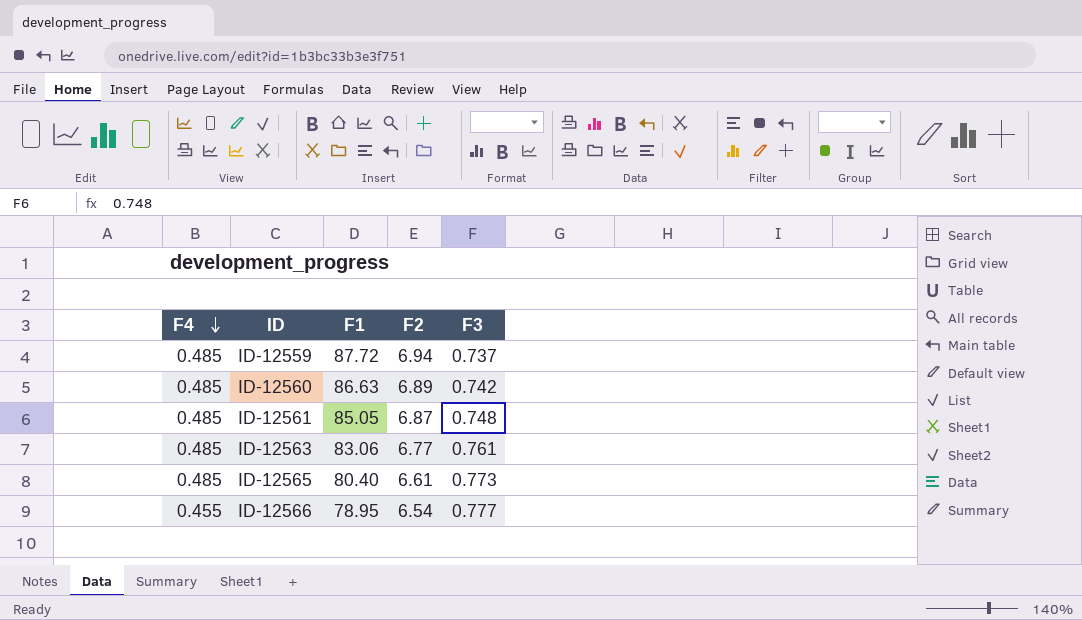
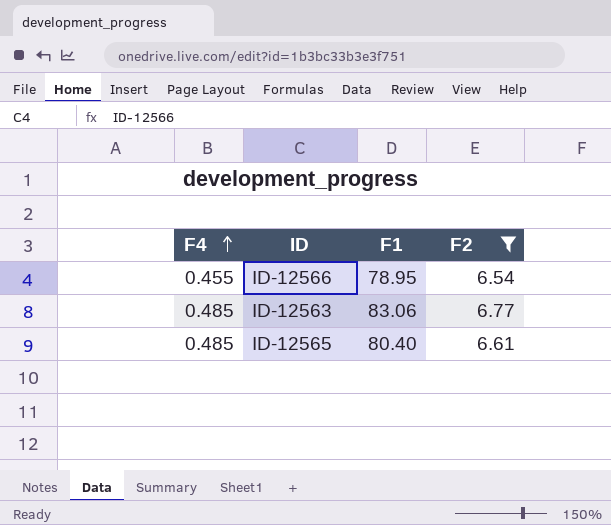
filter: none -> F2 <= 6.77
row order: F4 descending -> F4 ascending
column F3 | position: 5 -> none

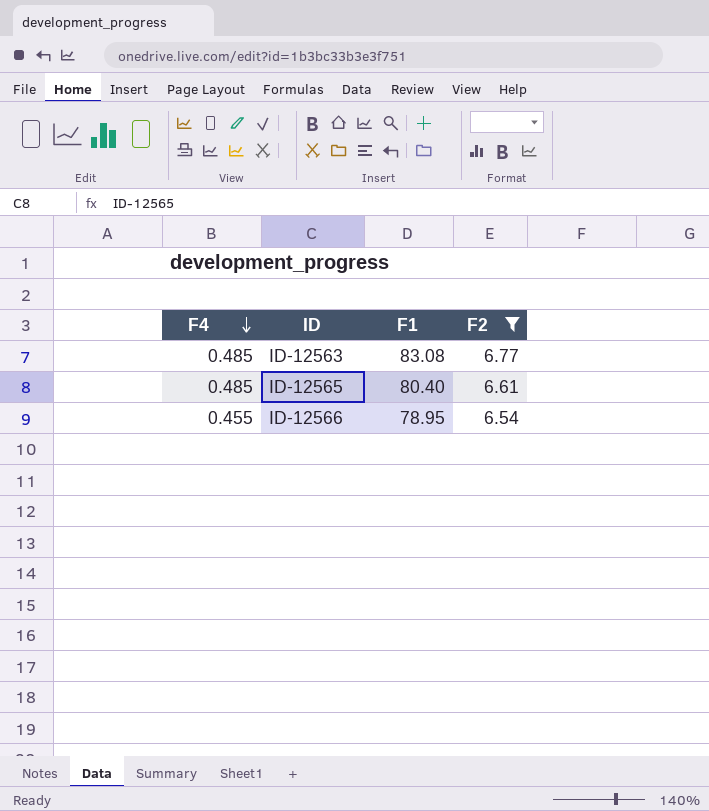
row order: F4 ascending -> F4 descending
ID-12563 | F1: 83.06 -> 83.08

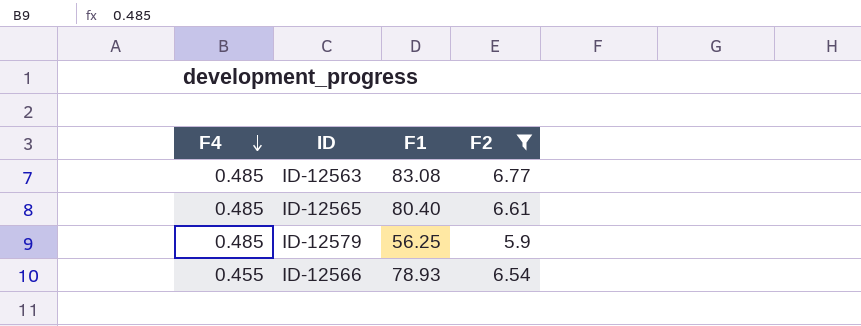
row ID-12579: none -> 0.485 | 56.25 | 5.9
ID-12566 | F1: 78.95 -> 78.93

